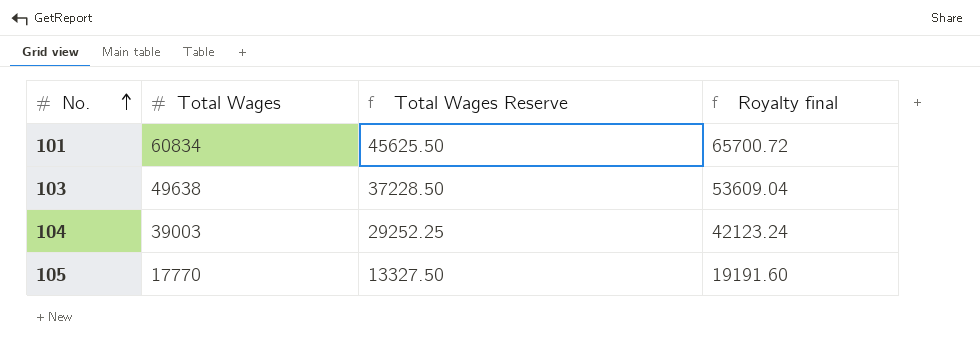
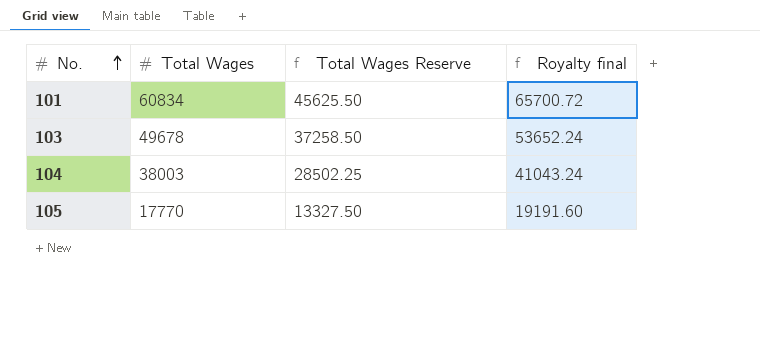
103 | Total Wages: 49638 -> 49678
103 | Total Wages Reserve: 37228.50 -> 37258.50
103 | Royalty final: 53609.04 -> 53652.24
104 | Total Wages: 39003 -> 38003
104 | Total Wages Reserve: 29252.25 -> 28502.25
104 | Royalty final: 42123.24 -> 41043.24

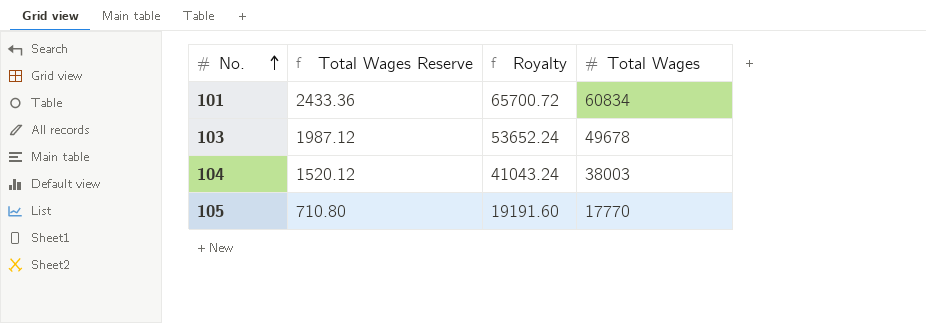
column Total Wages Reserve | formula: [Total Wages] * 0.75 -> [Total Wages] * 0.04
column name: Royalty final -> Royalty
column Total Wages | position: 2 -> 4

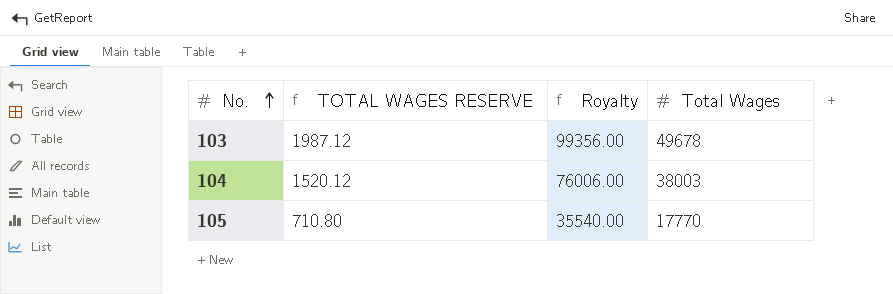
column name: Total Wages Reserve -> TOTAL WAGES RESERVE
column Royalty | formula: [Total Wages] * 1.08 -> [Total Wages] * 2
row 101: 2433.36 | 65700.72 | 60834 -> none

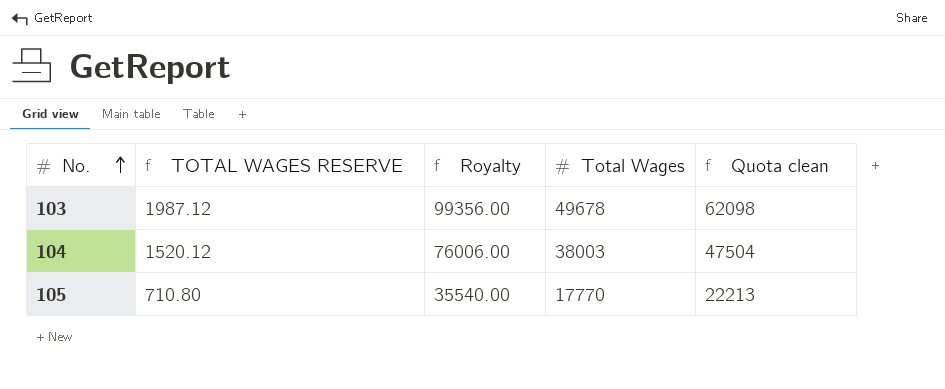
column Quota clean | formula: none -> [Total Wages] * 1.25

